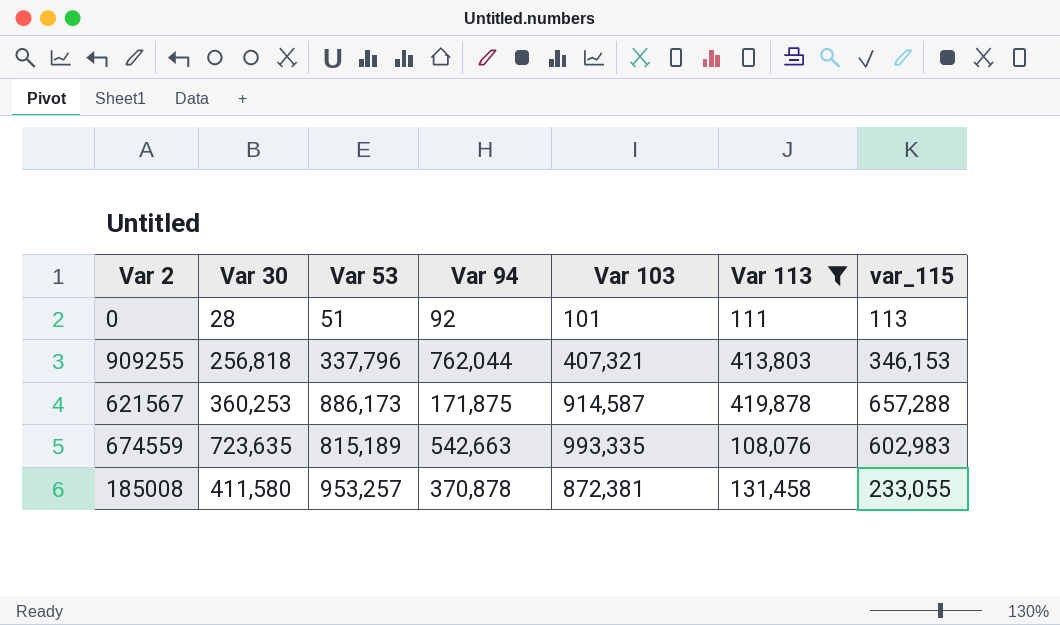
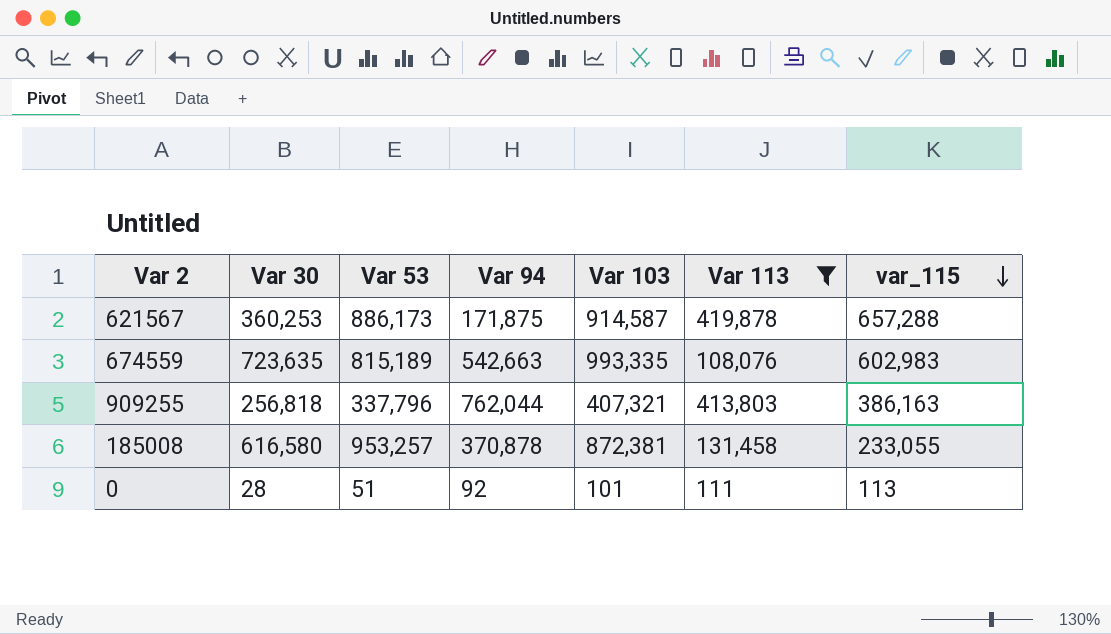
row order: none -> var_115 descending
909255 | var_115: 346,153 -> 386,163
185008 | Var 30: 411,580 -> 616,580

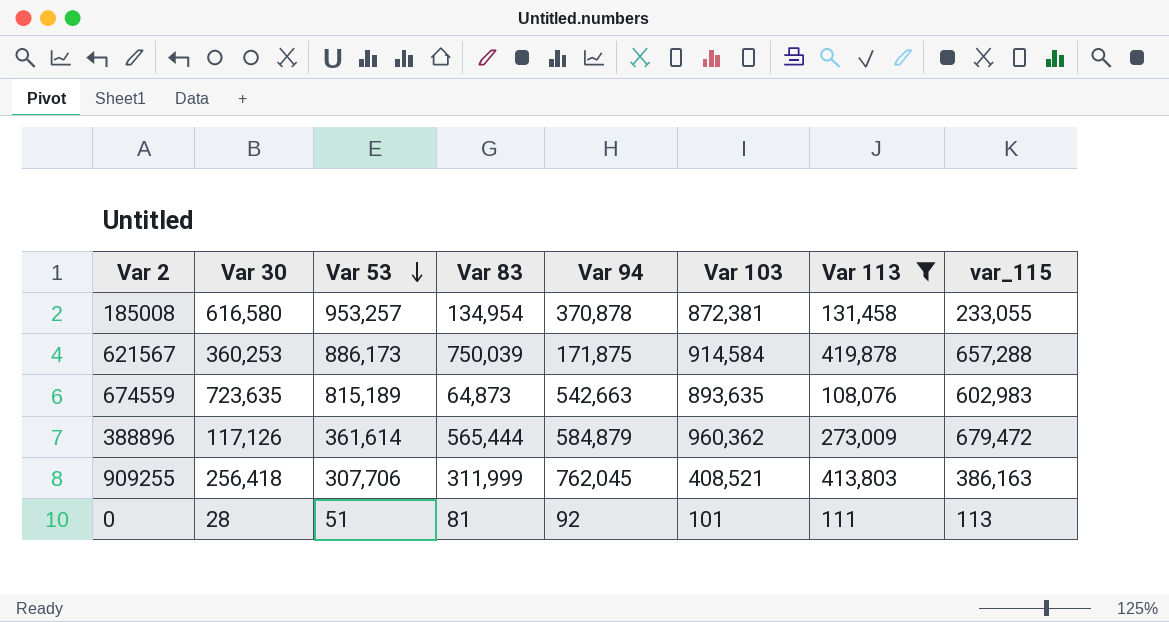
row order: var_115 descending -> Var 53 descending
column Var 83 | position: none -> 4
621567 | Var 103: 914,587 -> 914,584
674559 | Var 103: 993,335 -> 893,635
row 388896: none -> 117,126 | 361,614 | 565,444 | 584,879 | 960,362 | 273,009 | 679,472
909255 | Var 30: 256,818 -> 256,418
909255 | Var 53: 337,796 -> 307,706
909255 | Var 94: 762,044 -> 762,045
909255 | Var 103: 407,321 -> 408,521

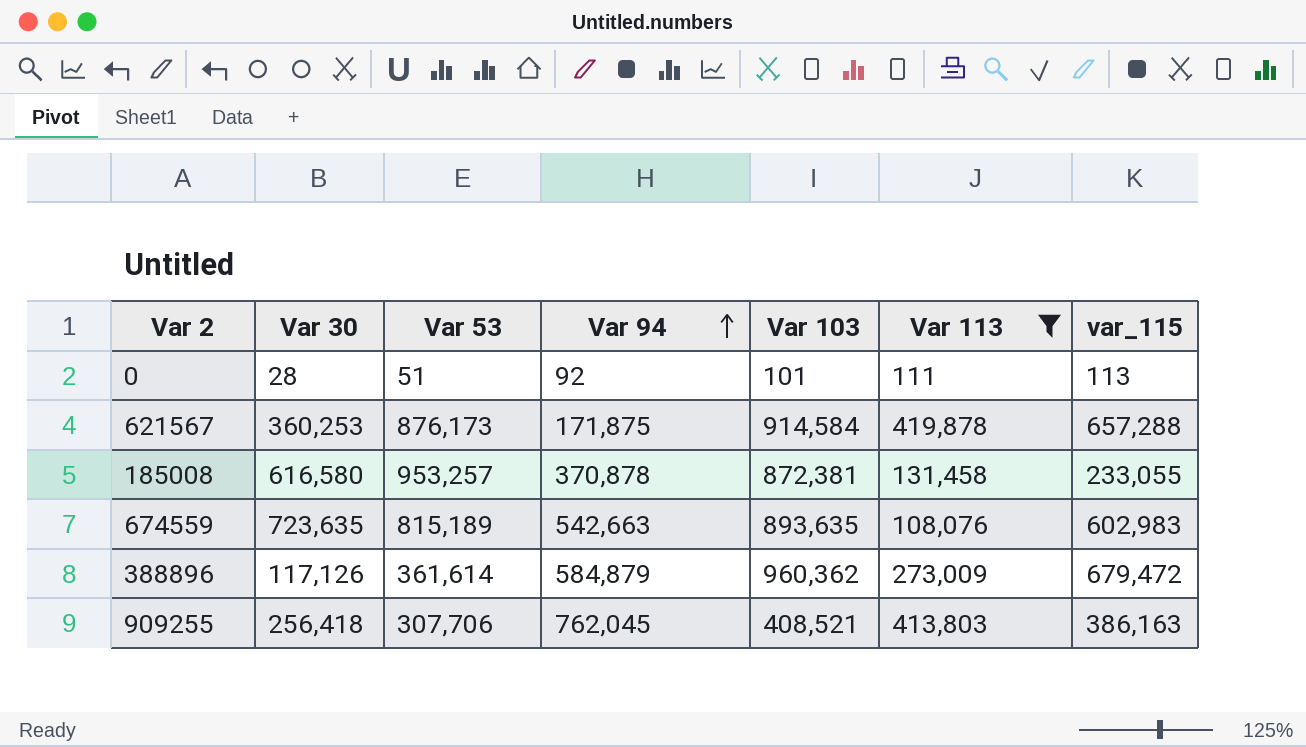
row order: Var 53 descending -> Var 94 ascending
column Var 83 | position: 4 -> none
621567 | Var 53: 886,173 -> 876,173

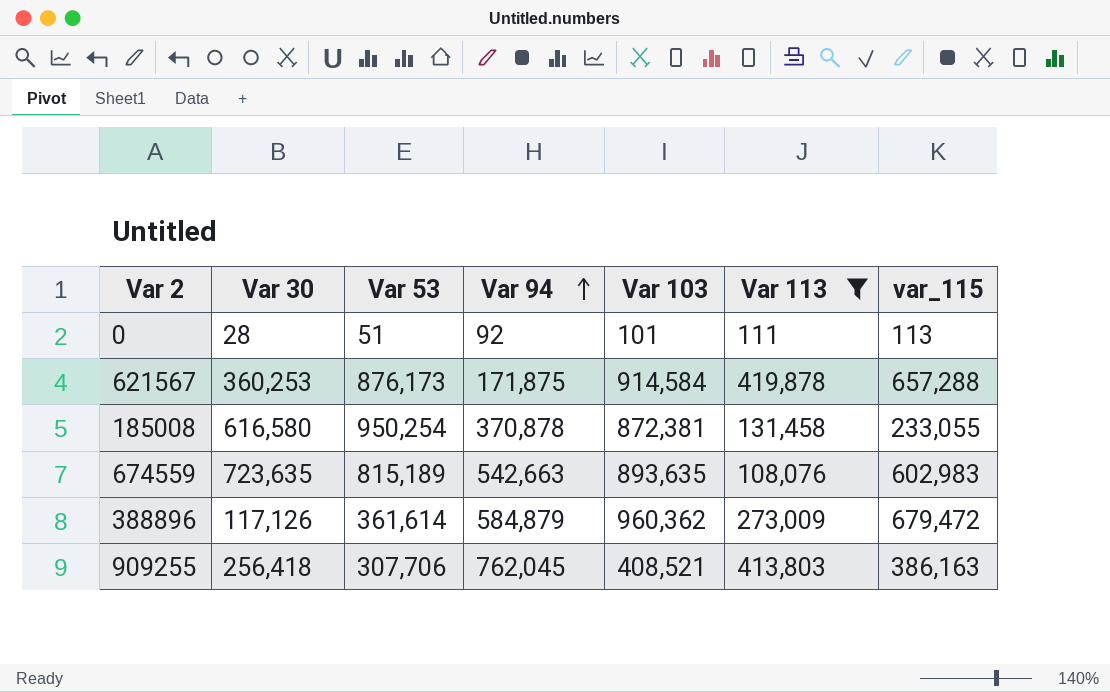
185008 | Var 53: 953,257 -> 950,254

